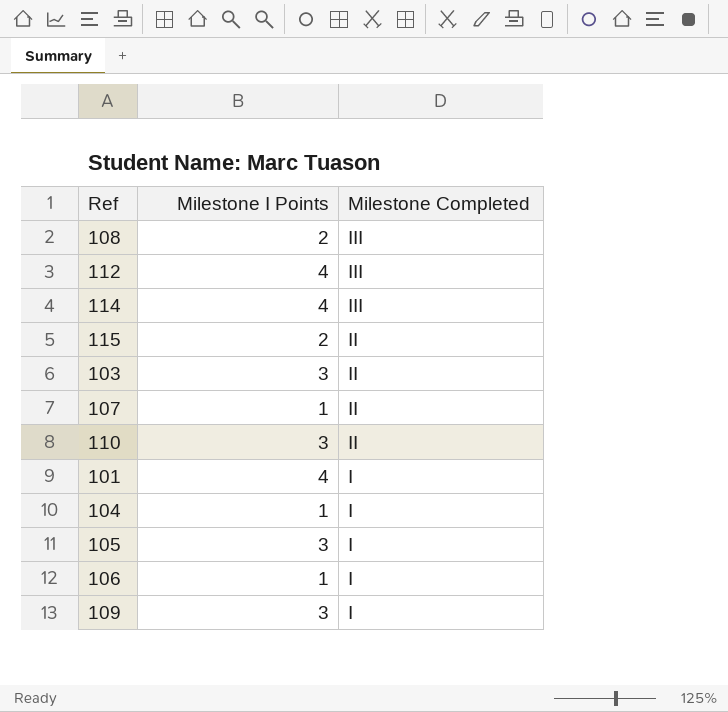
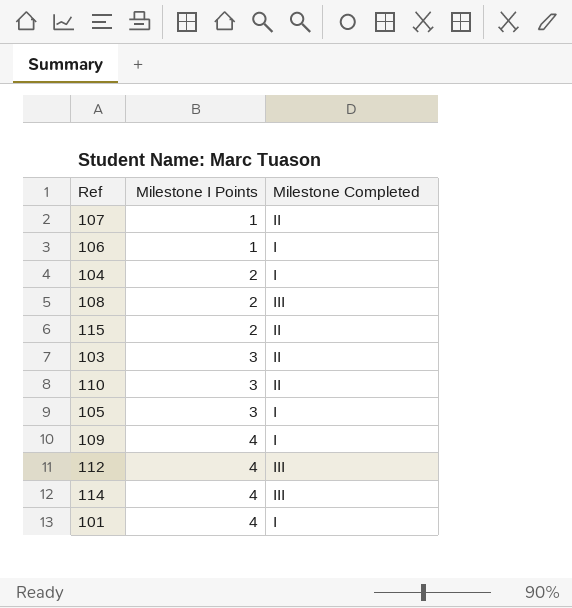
row order: Milestone Completed descending -> Milestone I Points ascending
104 | Milestone I Points: 1 -> 2
109 | Milestone I Points: 3 -> 4

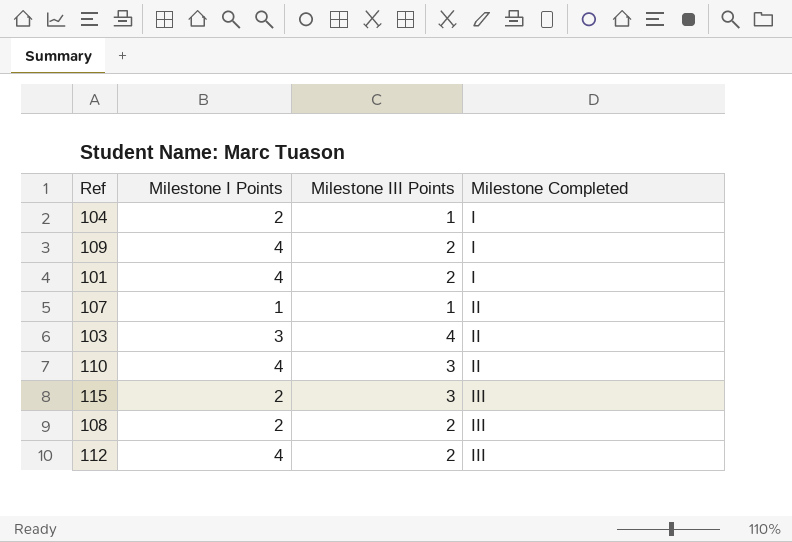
row order: Milestone I Points ascending -> Milestone Completed ascending
column Milestone III Points | position: none -> 3
row 106: 1 | I -> none
row 105: 3 | I -> none
row 114: 4 | III -> none
110 | Milestone I Points: 3 -> 4
115 | Milestone Completed: II -> III

